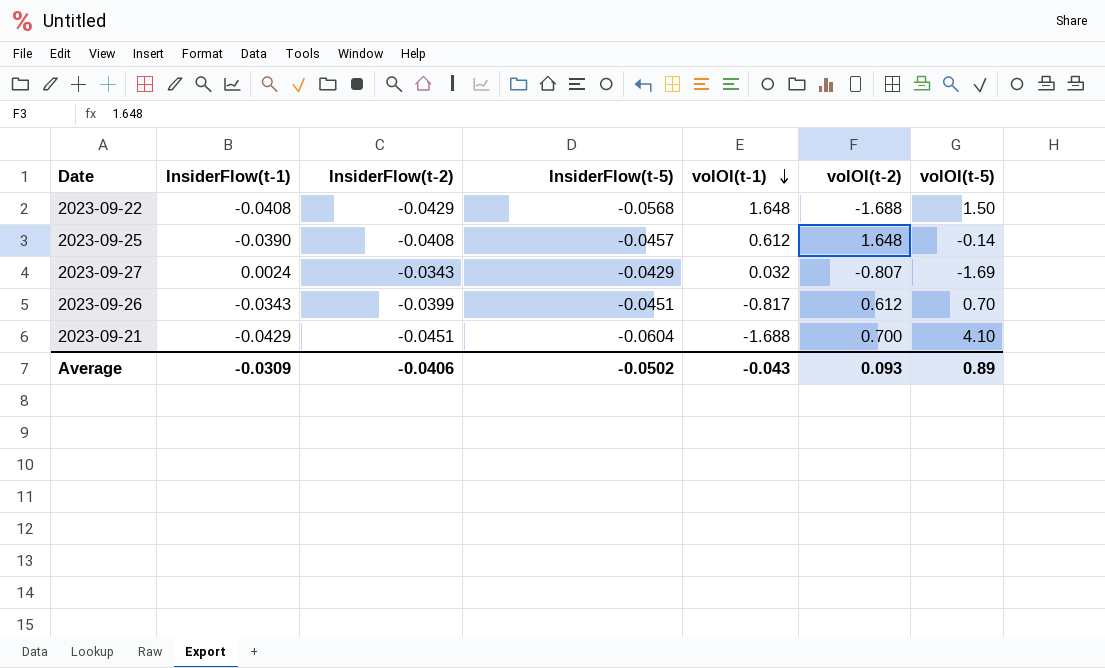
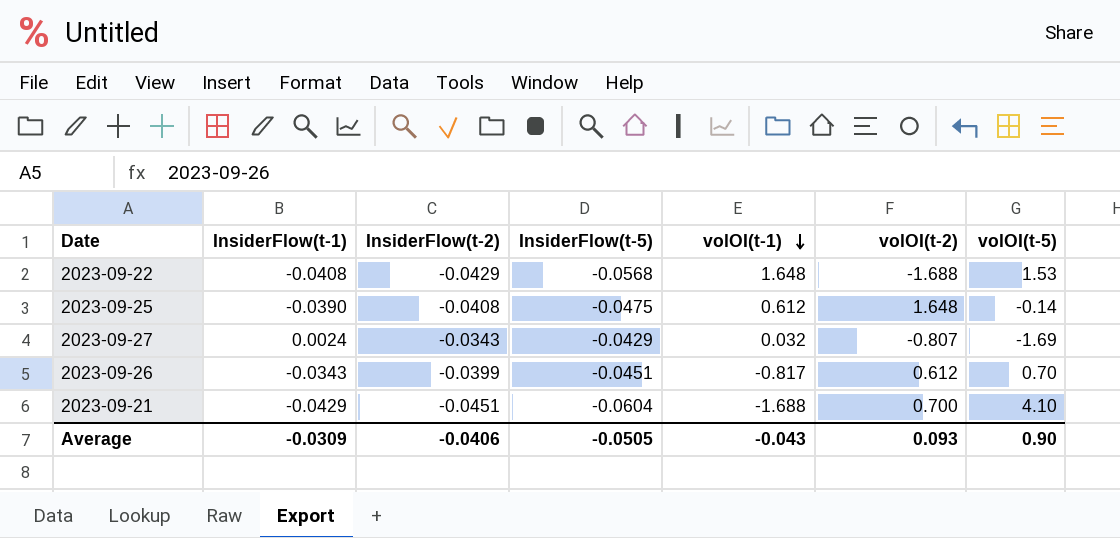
2023-09-22 | volOI(t-5): 1.50 -> 1.53
2023-09-25 | InsiderFlow(t-5): -0.0457 -> -0.0475
Average | InsiderFlow(t-5): -0.0502 -> -0.0505
Average | volOI(t-5): 0.89 -> 0.90

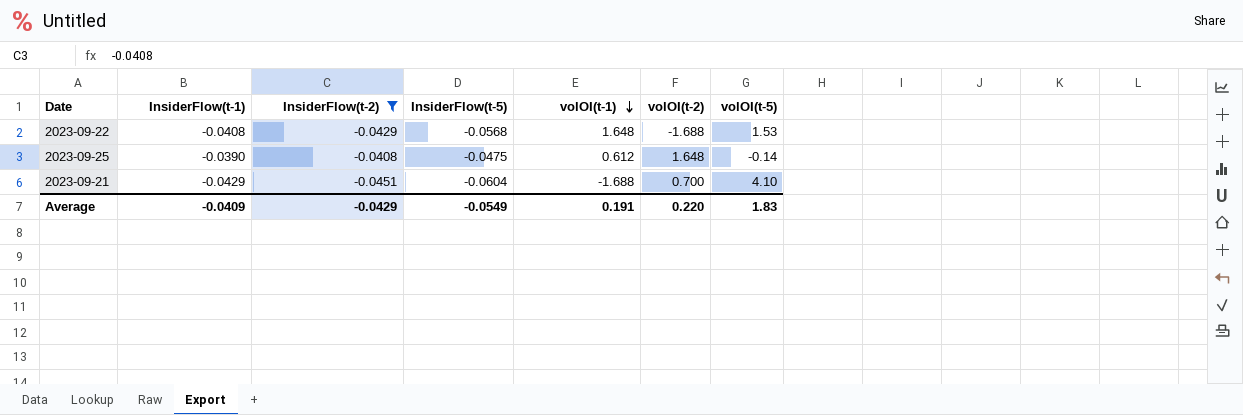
filter: none -> InsiderFlow(t-2) <= -0.0408
Average | InsiderFlow(t-1): -0.0309 -> -0.0409
Average | InsiderFlow(t-2): -0.0406 -> -0.0429
Average | InsiderFlow(t-5): -0.0505 -> -0.0549
Average | volOI(t-1): -0.043 -> 0.191
Average | volOI(t-2): 0.093 -> 0.220
Average | volOI(t-5): 0.90 -> 1.83

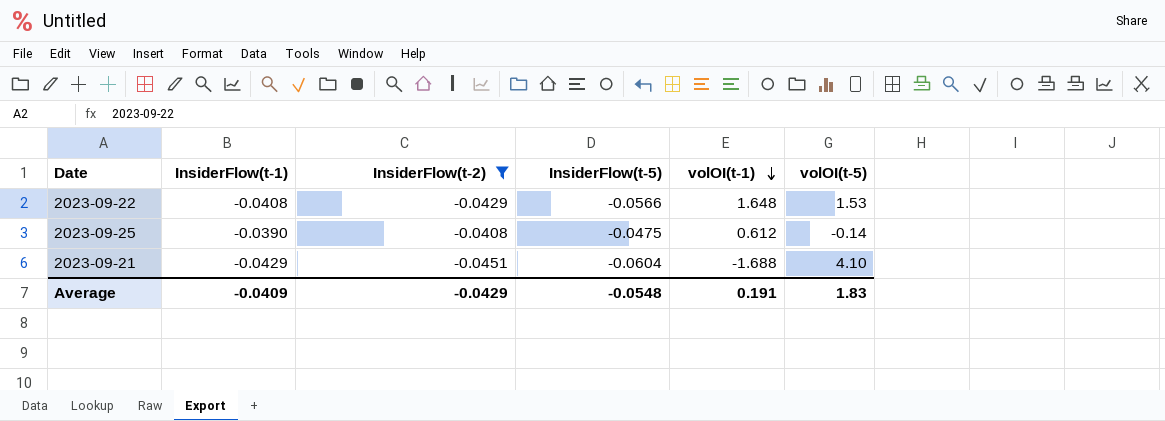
column volOI(t-2) | position: 6 -> none
2023-09-22 | InsiderFlow(t-5): -0.0568 -> -0.0566
Average | InsiderFlow(t-5): -0.0549 -> -0.0548

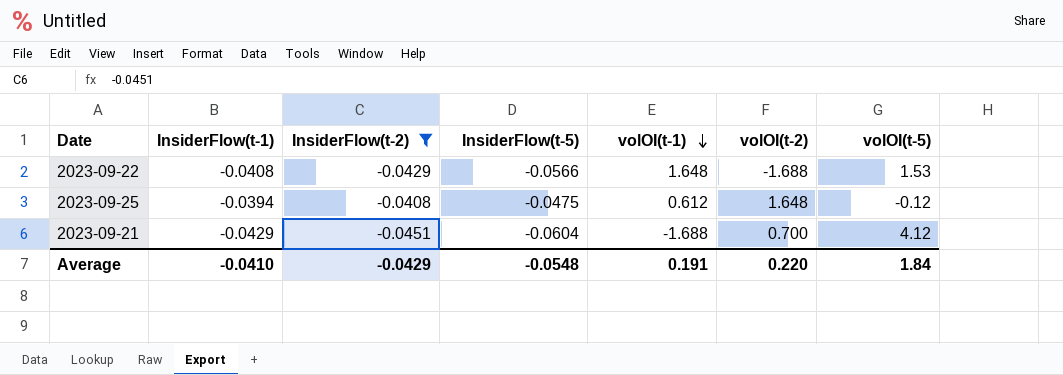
column volOI(t-2) | position: none -> 6
2023-09-25 | InsiderFlow(t-1): -0.0390 -> -0.0394
2023-09-25 | volOI(t-5): -0.14 -> -0.12
2023-09-21 | volOI(t-5): 4.10 -> 4.12
Average | InsiderFlow(t-1): -0.0409 -> -0.0410
Average | volOI(t-5): 1.83 -> 1.84

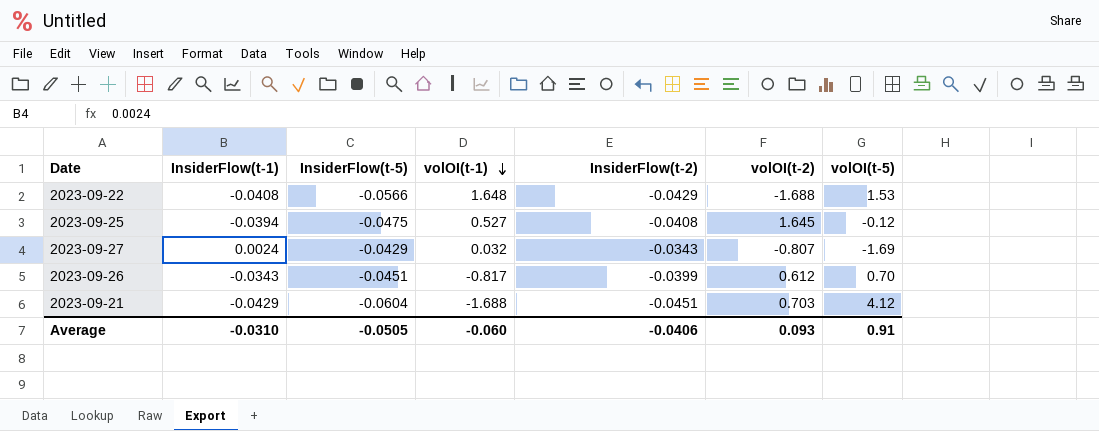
filter: InsiderFlow(t-2) <= -0.0408 -> none
column InsiderFlow(t-2) | position: 3 -> 5
2023-09-25 | volOI(t-1): 0.612 -> 0.527
2023-09-25 | volOI(t-2): 1.648 -> 1.645
2023-09-21 | volOI(t-2): 0.700 -> 0.703
Average | InsiderFlow(t-1): -0.0410 -> -0.0310
Average | InsiderFlow(t-5): -0.0548 -> -0.0505
Average | volOI(t-1): 0.191 -> -0.060
Average | InsiderFlow(t-2): -0.0429 -> -0.0406
Average | volOI(t-2): 0.220 -> 0.093
Average | volOI(t-5): 1.84 -> 0.91

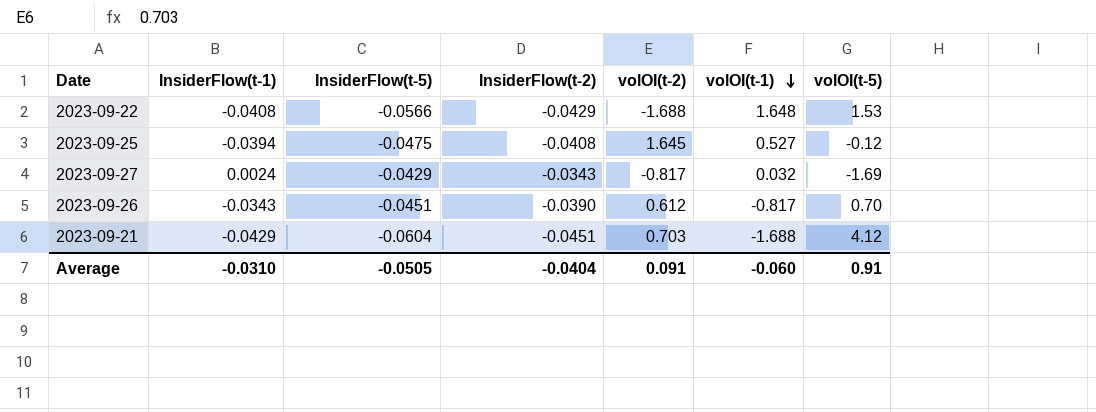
column volOI(t-1) | position: 4 -> 6
2023-09-27 | volOI(t-2): -0.807 -> -0.817
2023-09-26 | InsiderFlow(t-2): -0.0399 -> -0.0390
Average | InsiderFlow(t-2): -0.0406 -> -0.0404
Average | volOI(t-2): 0.093 -> 0.091

